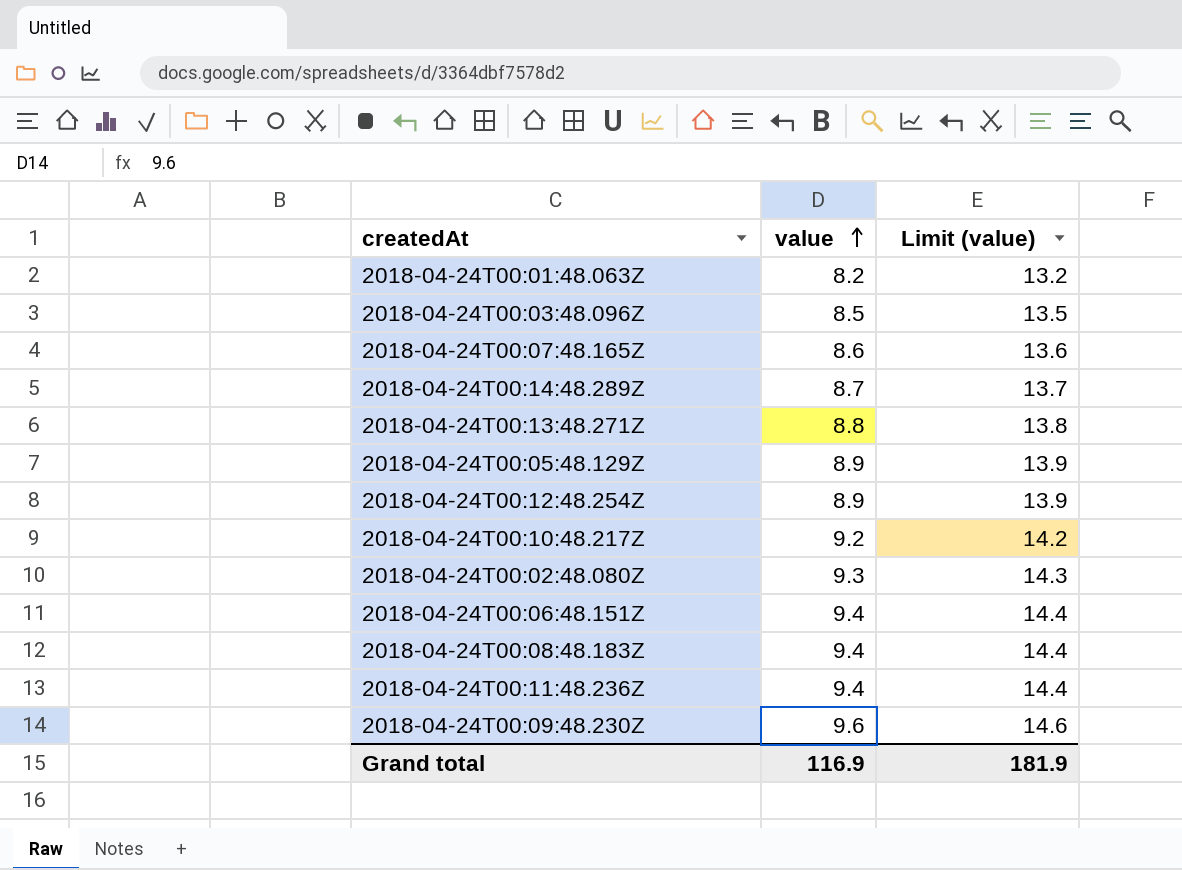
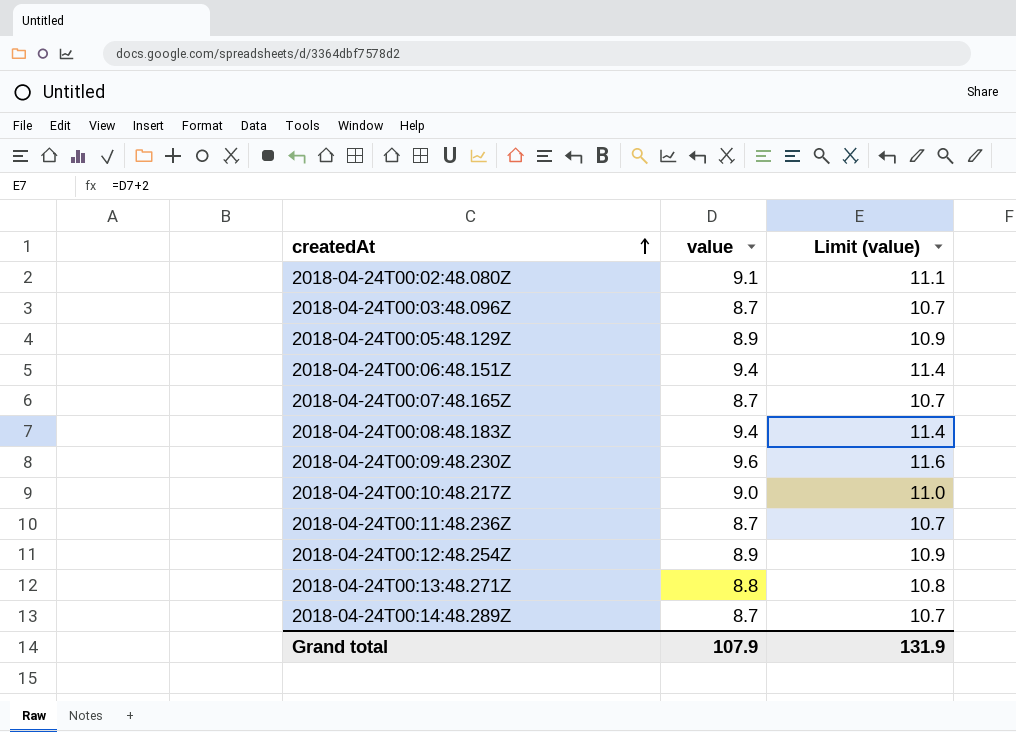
row order: value ascending -> createdAt ascending
column Limit (value) | formula: [value] + 5 -> [value] + 2
row 2018-04-24T00:01:48.063Z: 8.2 | 13.2 -> none
2018-04-24T00:02:48.080Z | value: 9.3 -> 9.1
2018-04-24T00:03:48.096Z | value: 8.5 -> 8.7
2018-04-24T00:07:48.165Z | value: 8.6 -> 8.7
2018-04-24T00:10:48.217Z | value: 9.2 -> 9.0
2018-04-24T00:11:48.236Z | value: 9.4 -> 8.7
Grand total | value: 116.9 -> 107.9
Grand total | Limit (value): 181.9 -> 131.9

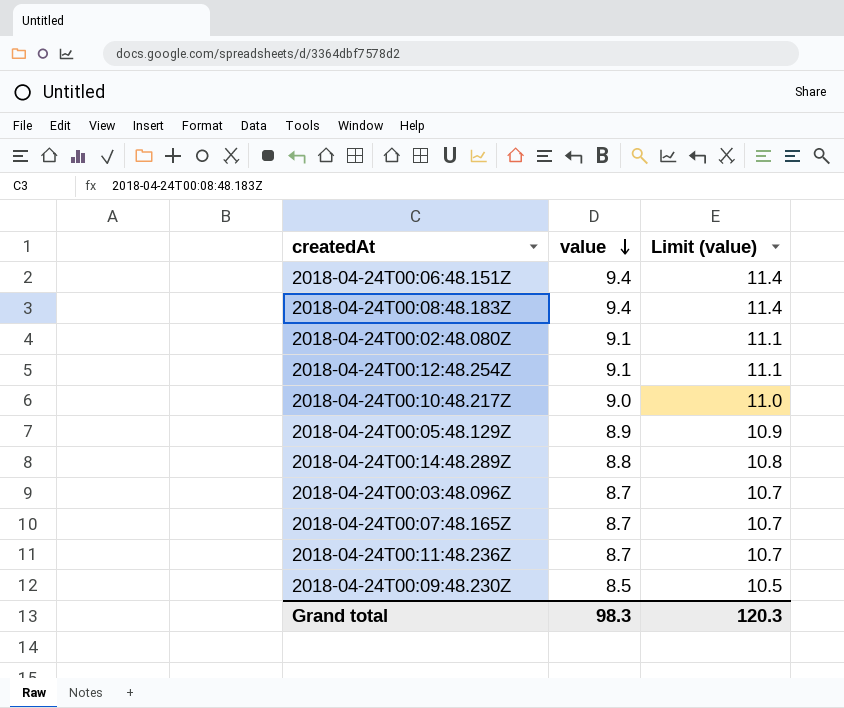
row order: createdAt ascending -> value descending
row 2018-04-24T00:13:48.271Z: 8.8 | 10.8 -> none
2018-04-24T00:12:48.254Z | value: 8.9 -> 9.1
2018-04-24T00:12:48.254Z | Limit (value): 10.9 -> 11.1
2018-04-24T00:14:48.289Z | value: 8.7 -> 8.8
2018-04-24T00:14:48.289Z | Limit (value): 10.7 -> 10.8
2018-04-24T00:09:48.230Z | value: 9.6 -> 8.5
2018-04-24T00:09:48.230Z | Limit (value): 11.6 -> 10.5
Grand total | value: 107.9 -> 98.3
Grand total | Limit (value): 131.9 -> 120.3

